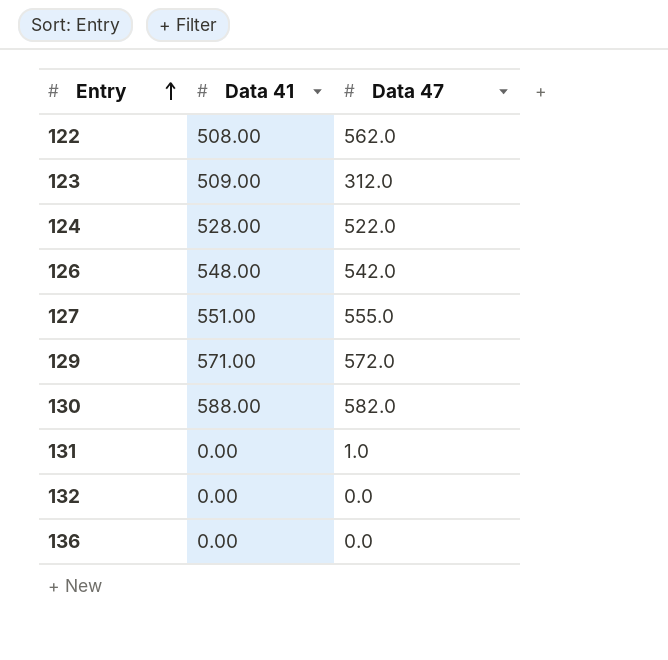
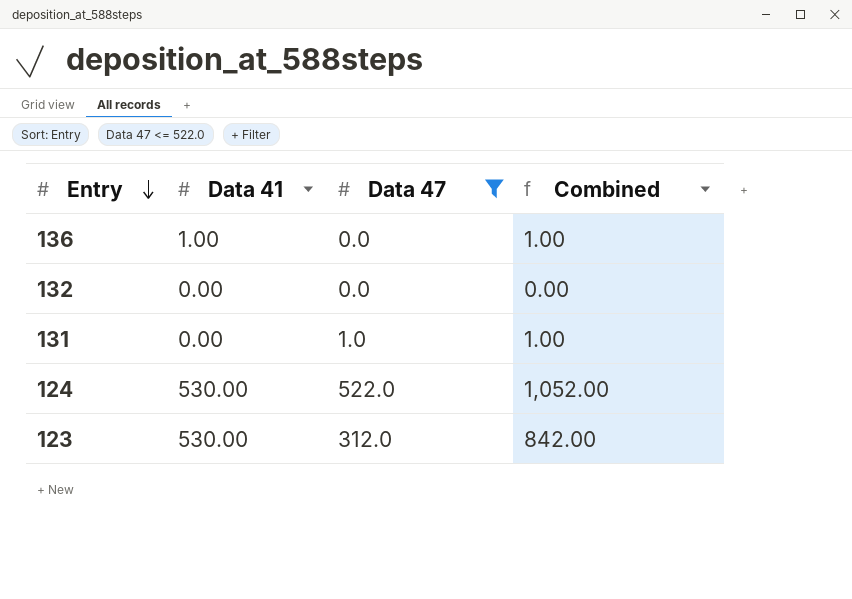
filter: none -> Data 47 <= 522.0
row order: Entry ascending -> Entry descending
column Combined | formula: none -> [Data 41] + [Data 47]
136 | Data 41: 0.00 -> 1.00
124 | Data 41: 528.00 -> 530.00
123 | Data 41: 509.00 -> 530.00

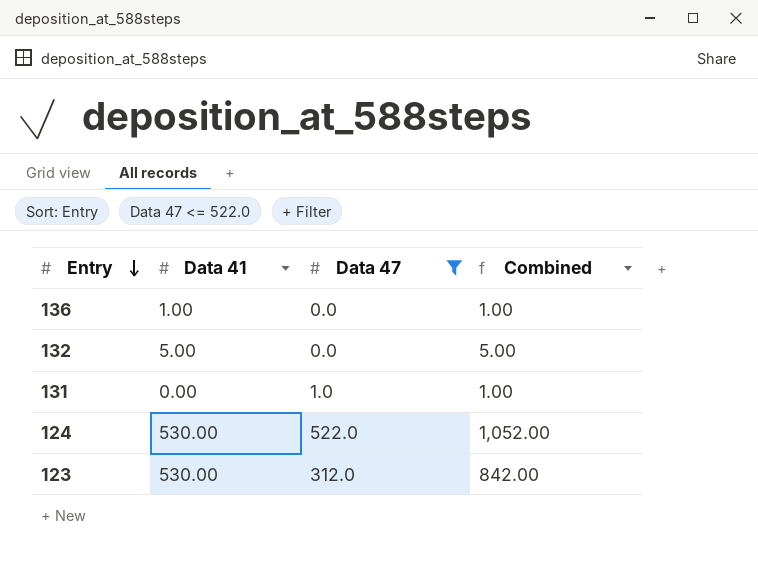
132 | Data 41: 0.00 -> 5.00
132 | Combined: 0.00 -> 5.00

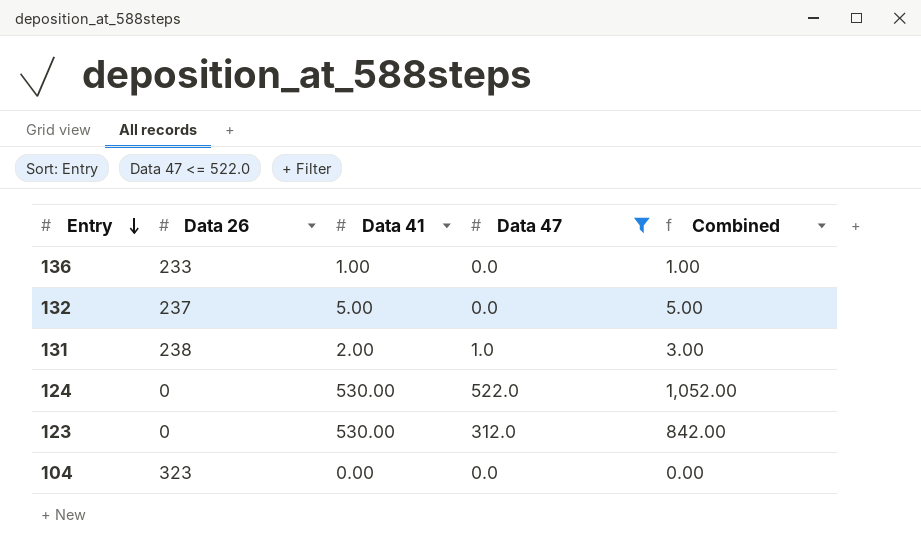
column Data 26 | position: none -> 2
131 | Data 41: 0.00 -> 2.00
131 | Combined: 1.00 -> 3.00
row 104: none -> 323 | 0.00 | 0.0 | 0.00

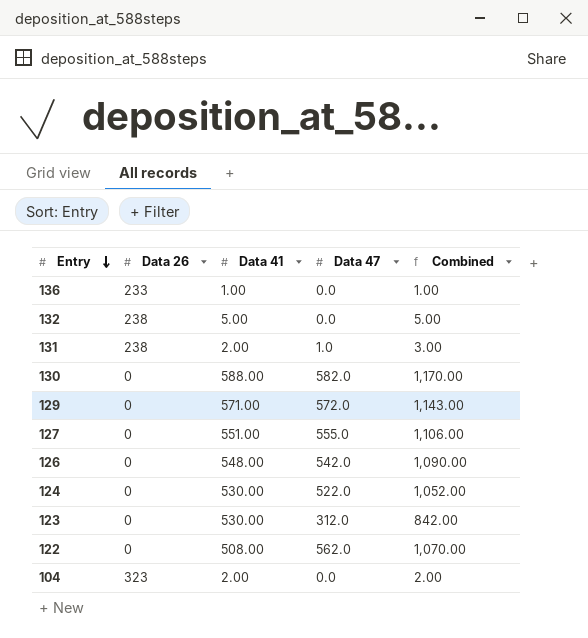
filter: Data 47 <= 522.0 -> none
132 | Data 26: 237 -> 238
104 | Data 41: 0.00 -> 2.00
104 | Combined: 0.00 -> 2.00

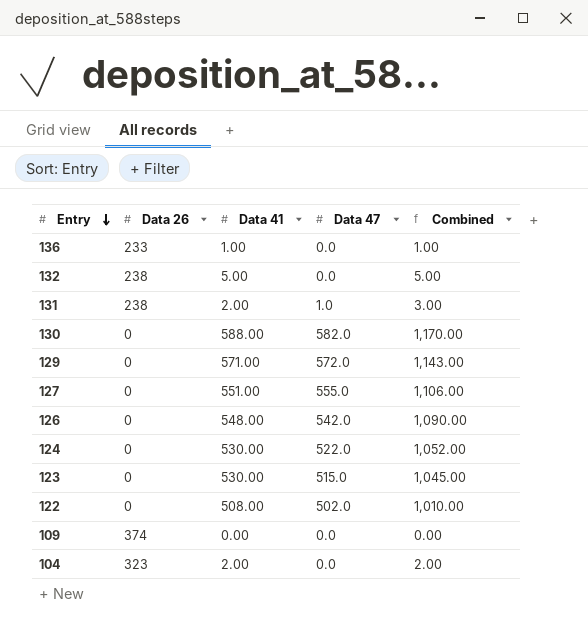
123 | Data 47: 312.0 -> 515.0
123 | Combined: 842.00 -> 1,045.00
122 | Data 47: 562.0 -> 502.0
122 | Combined: 1,070.00 -> 1,010.00
row 109: none -> 374 | 0.00 | 0.0 | 0.00

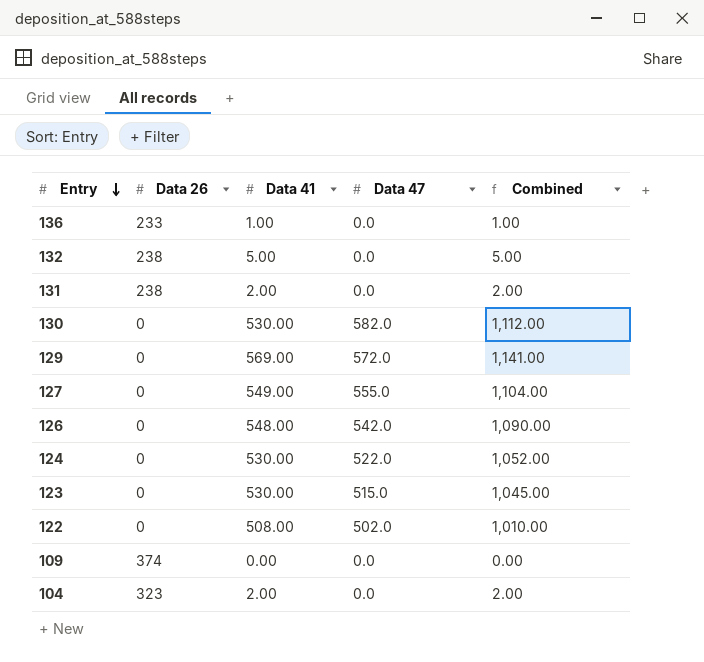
131 | Data 47: 1.0 -> 0.0
131 | Combined: 3.00 -> 2.00
130 | Data 41: 588.00 -> 530.00
130 | Combined: 1,170.00 -> 1,112.00
129 | Data 41: 571.00 -> 569.00
129 | Combined: 1,143.00 -> 1,141.00
127 | Data 41: 551.00 -> 549.00
127 | Combined: 1,106.00 -> 1,104.00

